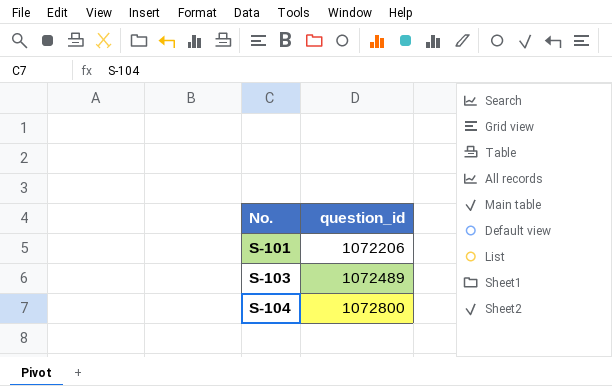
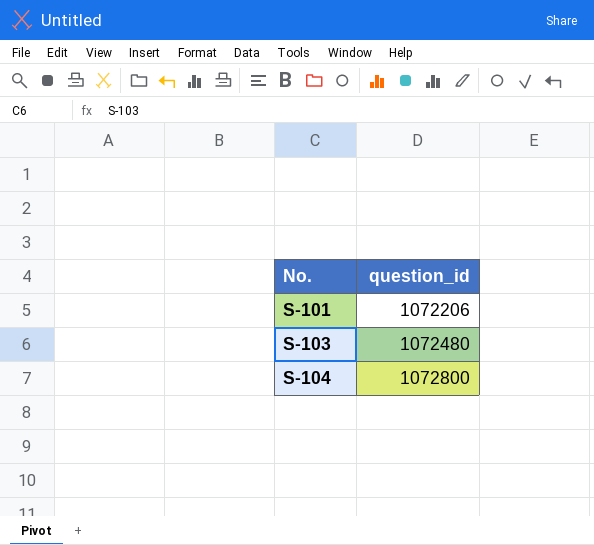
S-103 | question_id: 1072489 -> 1072480

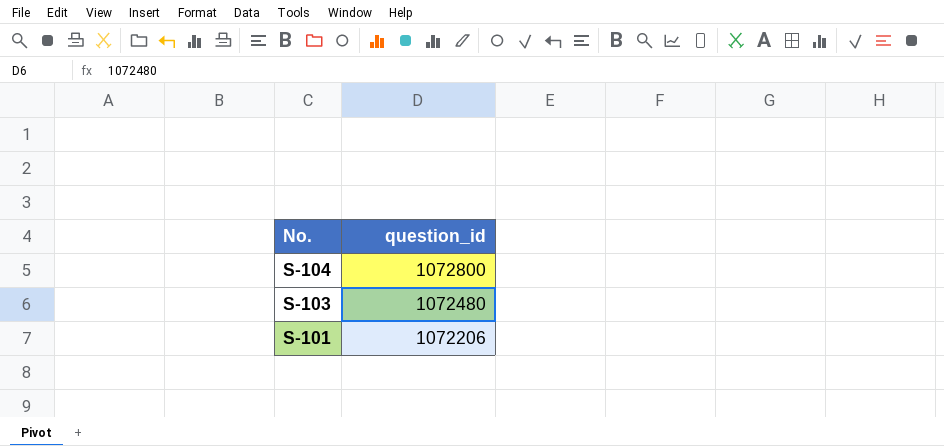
row order: No. ascending -> No. descending

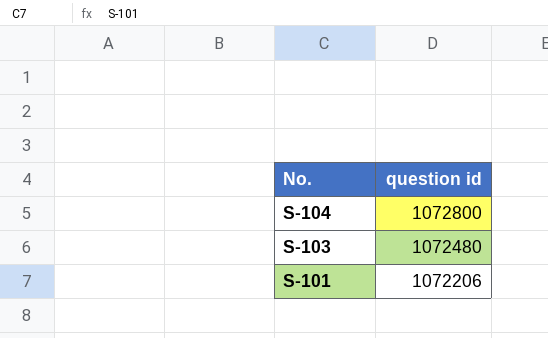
column name: question_id -> question id

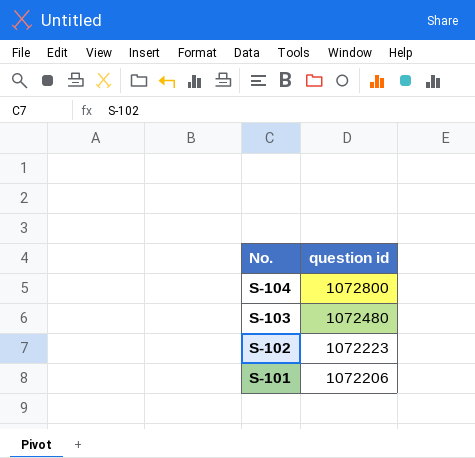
row S-102: none -> 1072223

